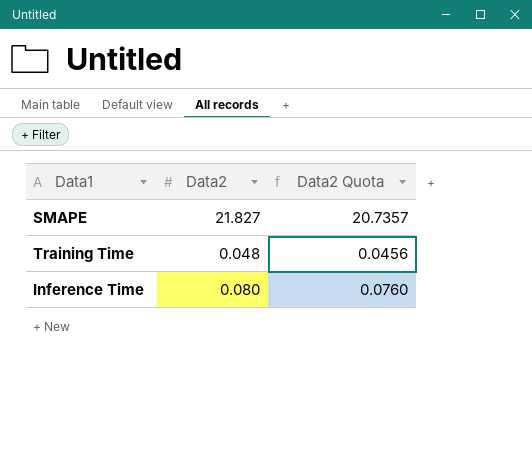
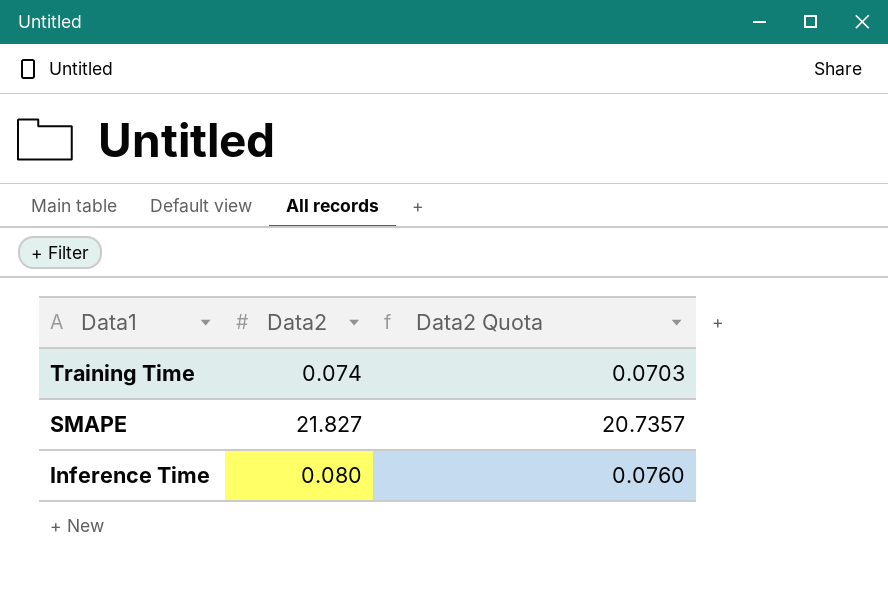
row order: none -> Data1 descending
Training Time | Data2: 0.048 -> 0.074
Training Time | Data2 Quota: 0.0456 -> 0.0703

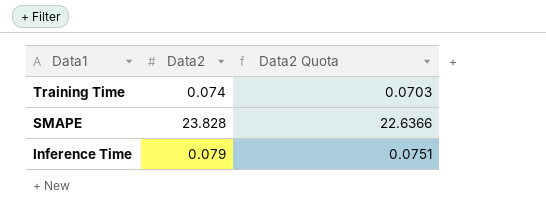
SMAPE | Data2: 21.827 -> 23.828
SMAPE | Data2 Quota: 20.7357 -> 22.6366
Inference Time | Data2: 0.080 -> 0.079
Inference Time | Data2 Quota: 0.0760 -> 0.0751

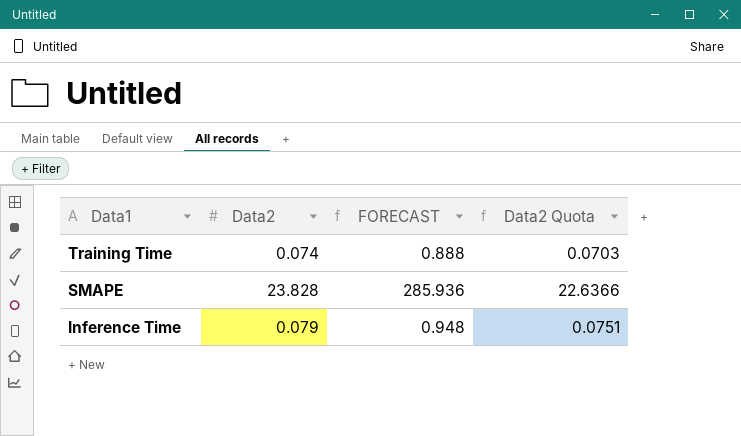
column FORECAST | formula: none -> [Data2] * 12

